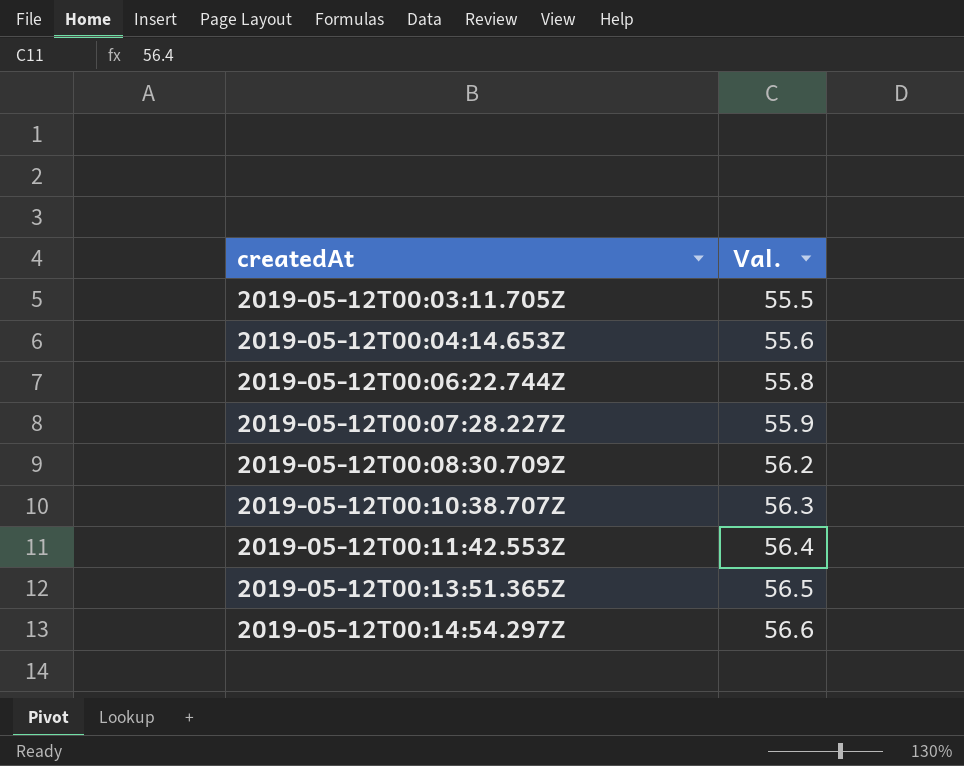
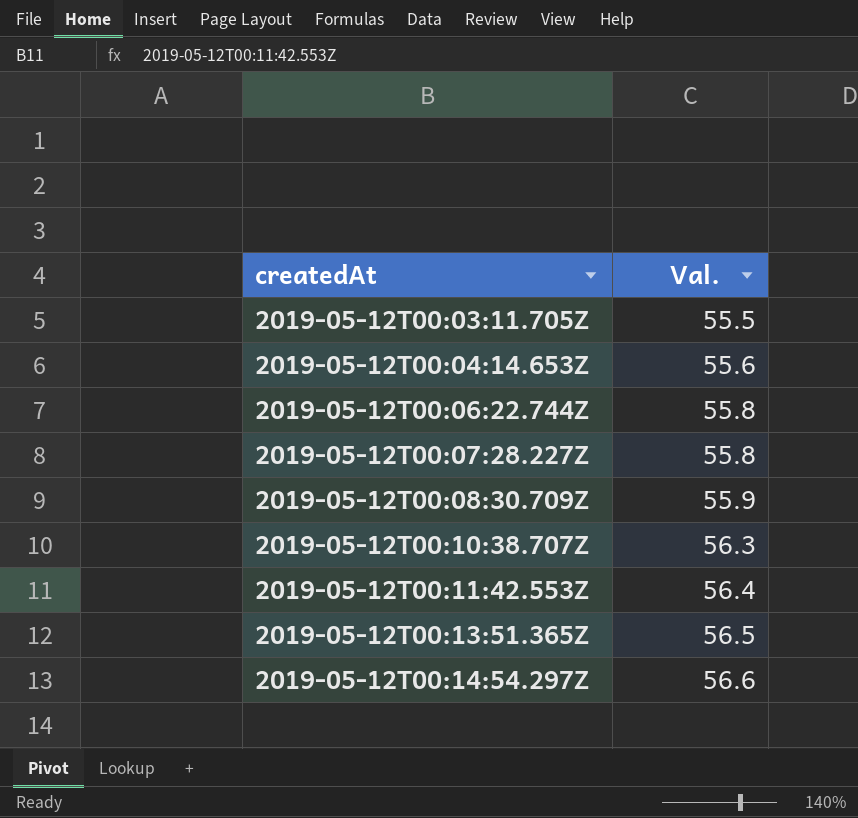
2019-05-12T00:07:28.227Z | Val.: 55.9 -> 55.8
2019-05-12T00:08:30.709Z | Val.: 56.2 -> 55.9

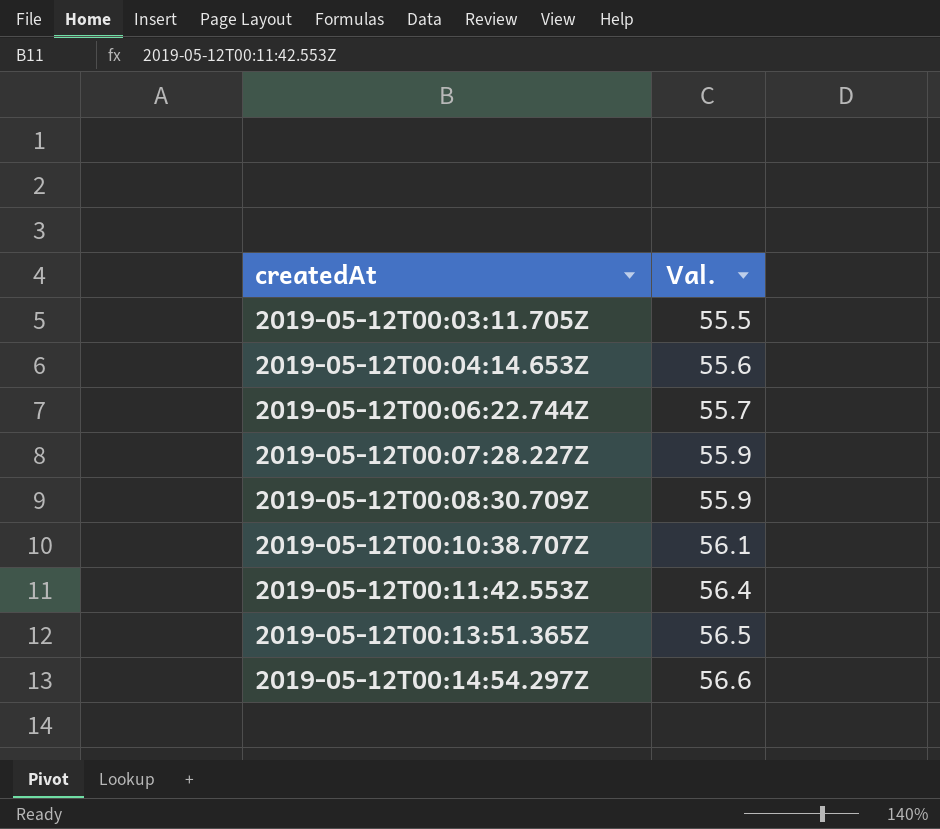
2019-05-12T00:06:22.744Z | Val.: 55.8 -> 55.7
2019-05-12T00:07:28.227Z | Val.: 55.8 -> 55.9
2019-05-12T00:10:38.707Z | Val.: 56.3 -> 56.1

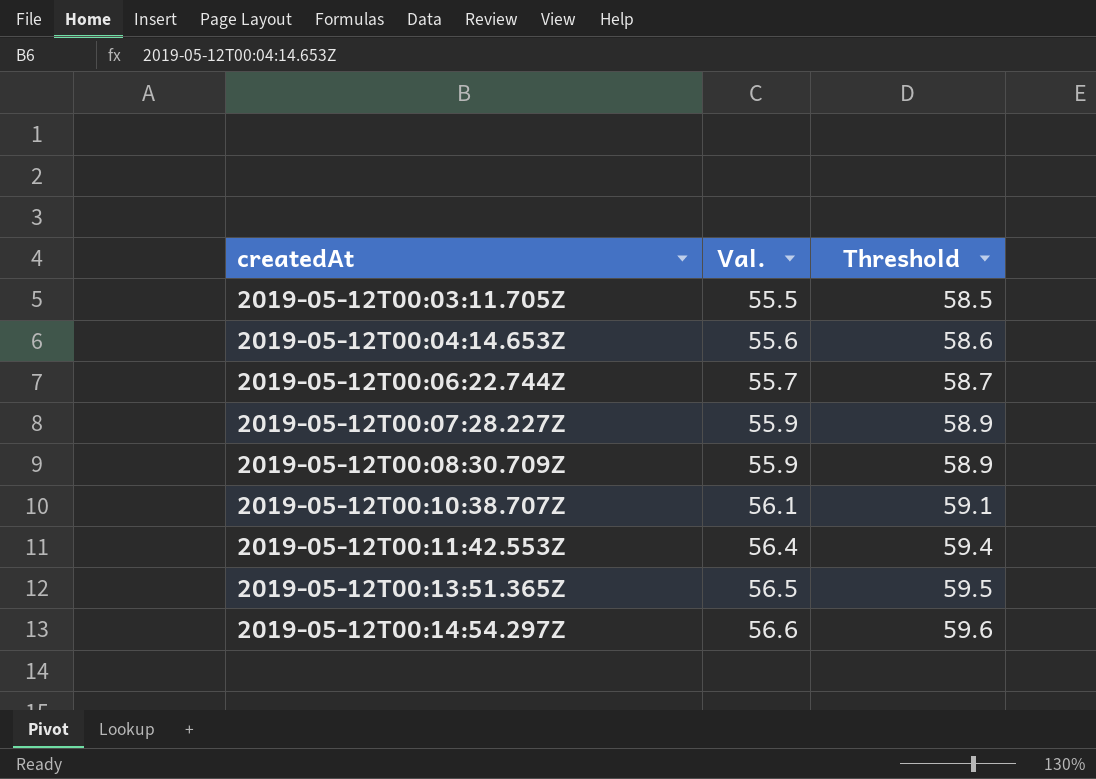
column Threshold | formula: none -> [Val.] + 3

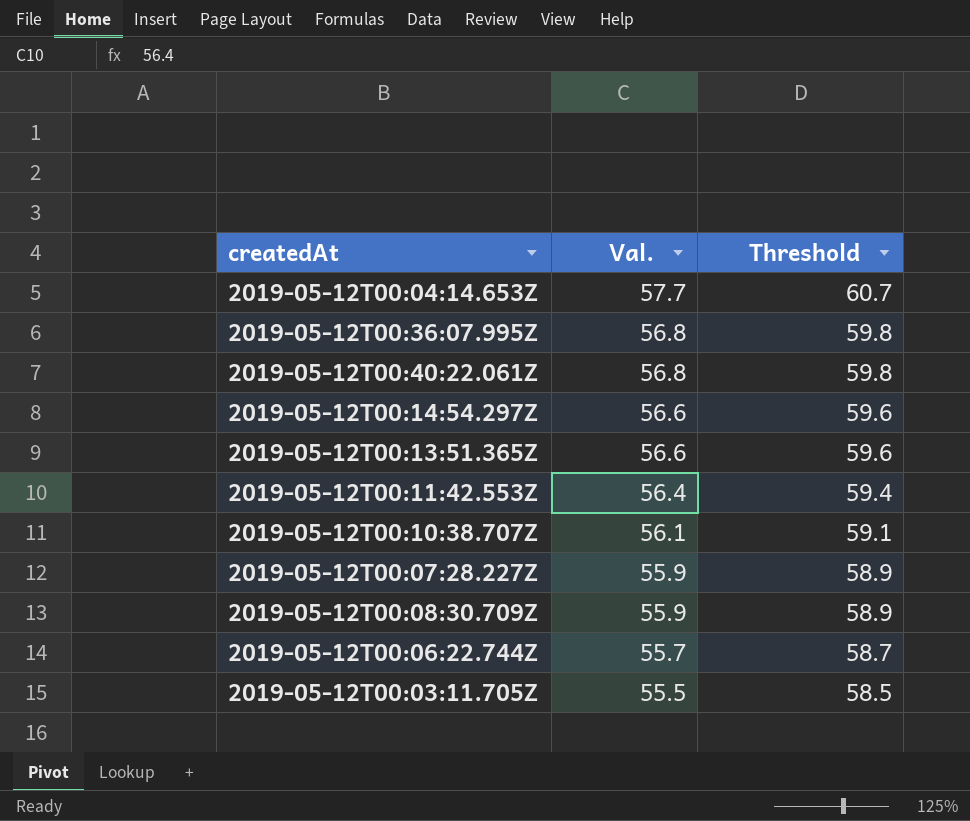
row order: createdAt ascending -> Val. descending
2019-05-12T00:04:14.653Z | Val.: 55.6 -> 57.7
2019-05-12T00:04:14.653Z | Threshold: 58.6 -> 60.7
row 2019-05-12T00:36:07.995Z: none -> 56.8 | 59.8
row 2019-05-12T00:40:22.061Z: none -> 56.8 | 59.8
2019-05-12T00:13:51.365Z | Val.: 56.5 -> 56.6
2019-05-12T00:13:51.365Z | Threshold: 59.5 -> 59.6

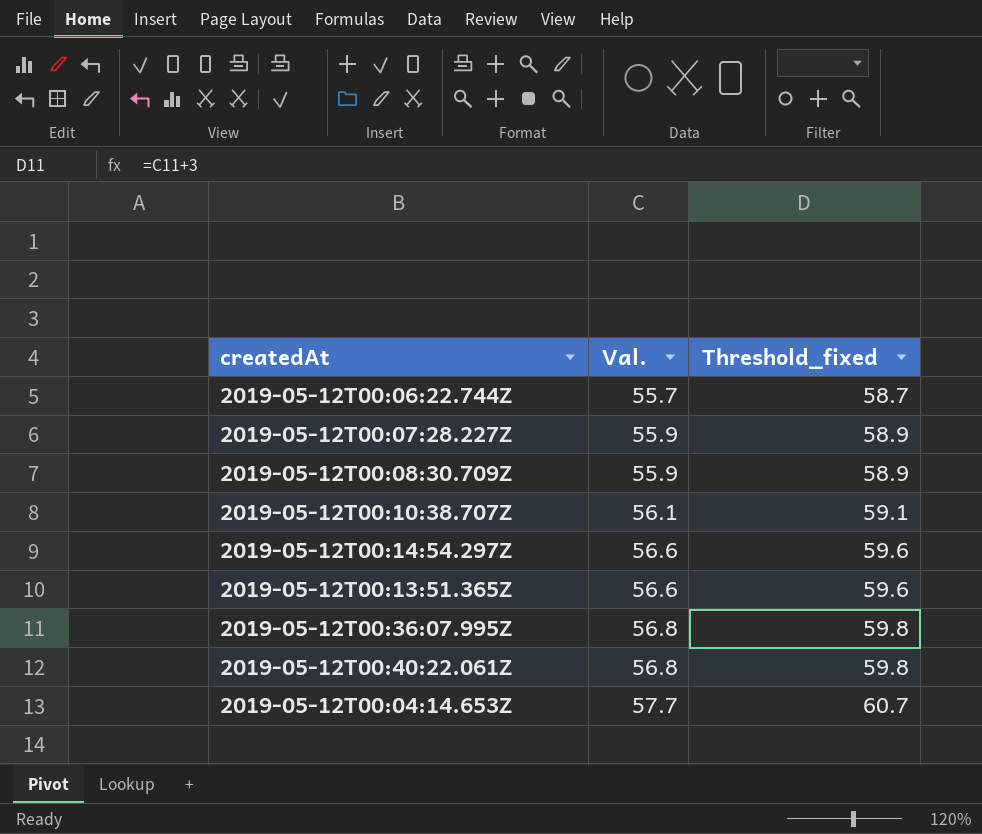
row order: Val. descending -> Val. ascending
column name: Threshold -> Threshold_fixed
row 2019-05-12T00:11:42.553Z: 56.4 | 59.4 -> none
row 2019-05-12T00:03:11.705Z: 55.5 | 58.5 -> none

